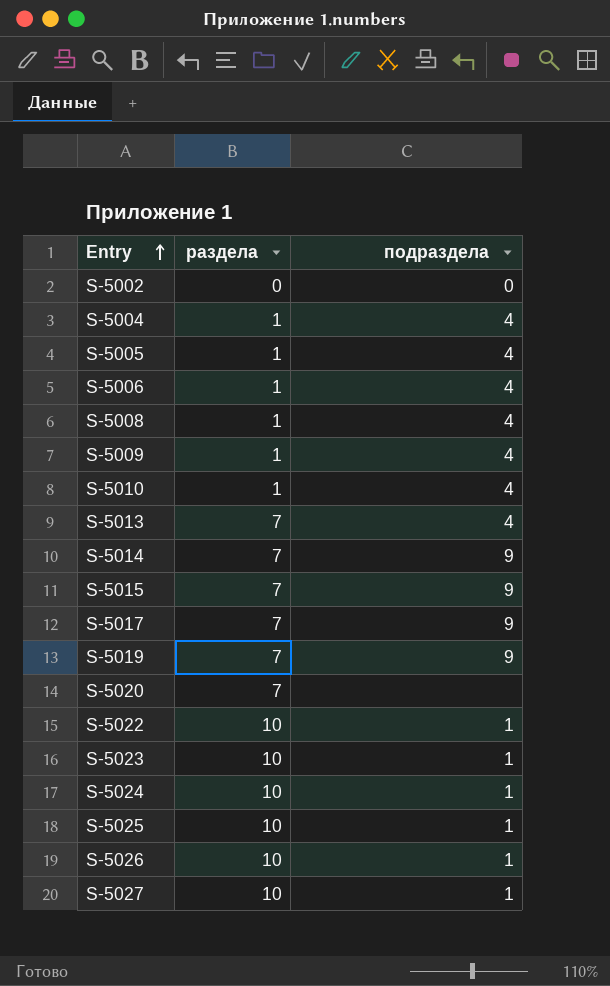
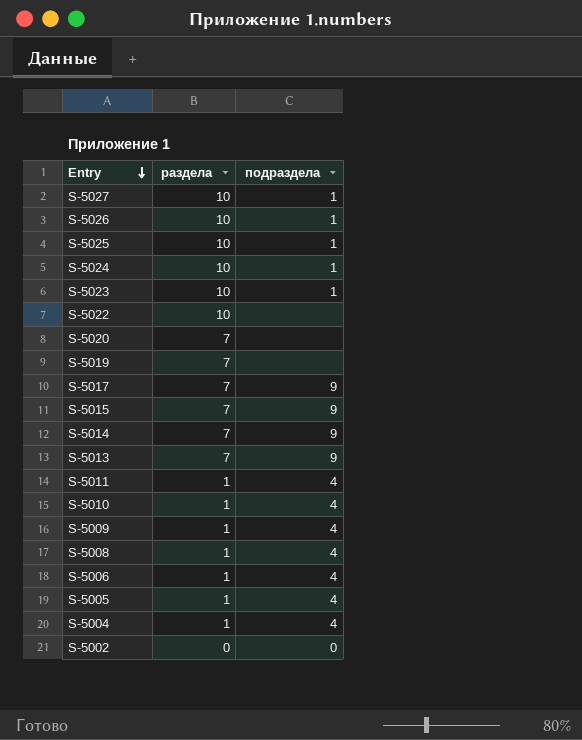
row order: Entry ascending -> Entry descending
S-5022 | подраздела: 1 -> none
S-5019 | подраздела: 9 -> none
S-5013 | подраздела: 4 -> 9
row S-5011: none -> 1 | 4

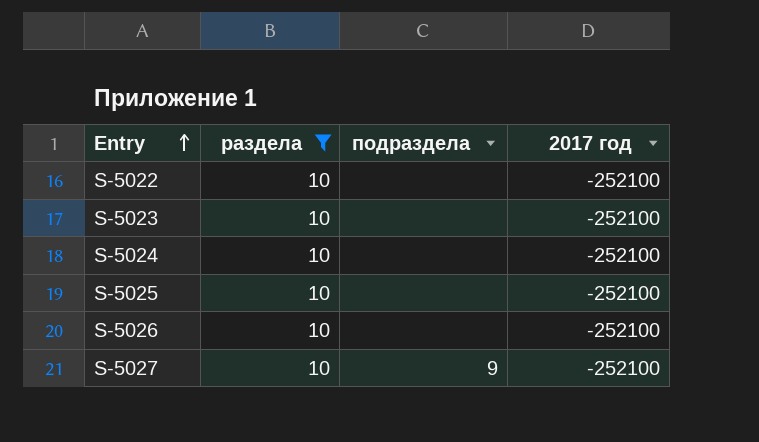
filter: none -> раздела = 10
row order: Entry descending -> Entry ascending
column 2017 год | position: none -> 4
S-5023 | подраздела: 1 -> none
S-5024 | подраздела: 1 -> none
S-5025 | подраздела: 1 -> none
S-5026 | подраздела: 1 -> none
S-5027 | подраздела: 1 -> 9

